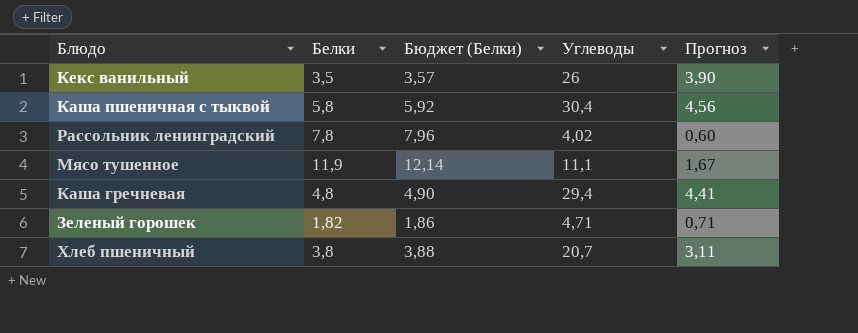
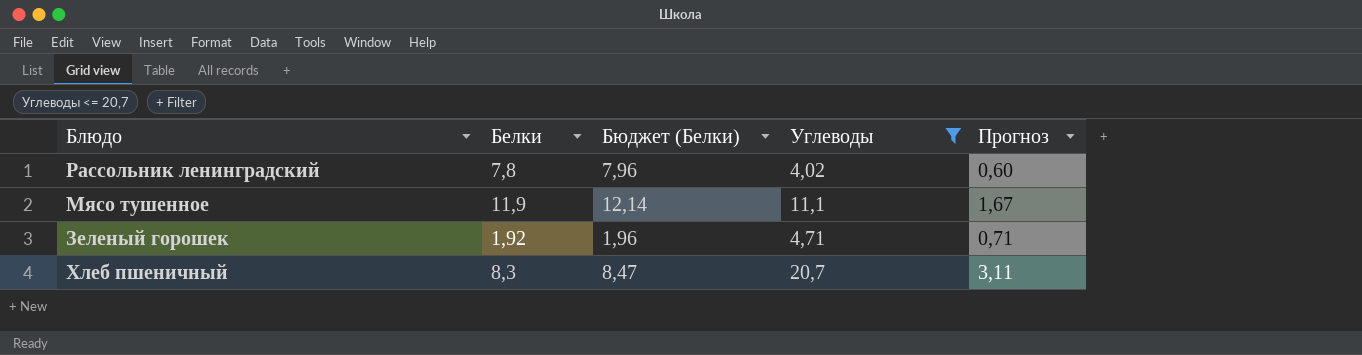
filter: none -> Углеводы <= 20,7
Зеленый горошек | Белки: 1,82 -> 1,92
Зеленый горошек | Бюджет (Белки): 1,86 -> 1,96
Хлеб пшеничный | Белки: 3,8 -> 8,3
Хлеб пшеничный | Бюджет (Белки): 3,88 -> 8,47

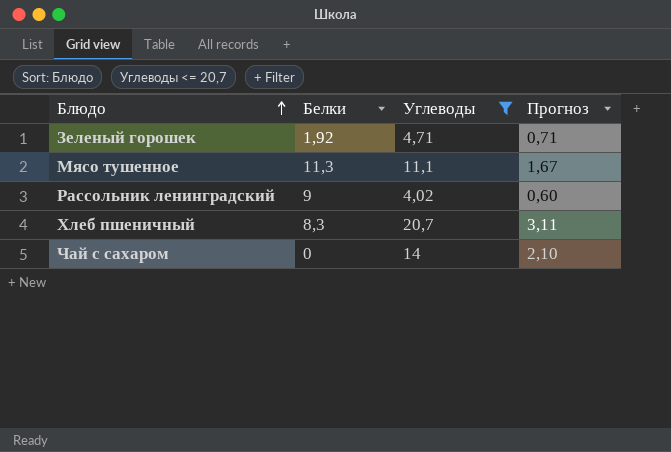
row order: none -> Блюдо ascending
column Бюджет (Белки) | formula: [Белки] * 1,02 -> none
Мясо тушенное | Белки: 11,9 -> 11,3
Рассольник ленинградский | Белки: 7,8 -> 9
row Чай с сахаром: none -> 0 | 14 | 2,10

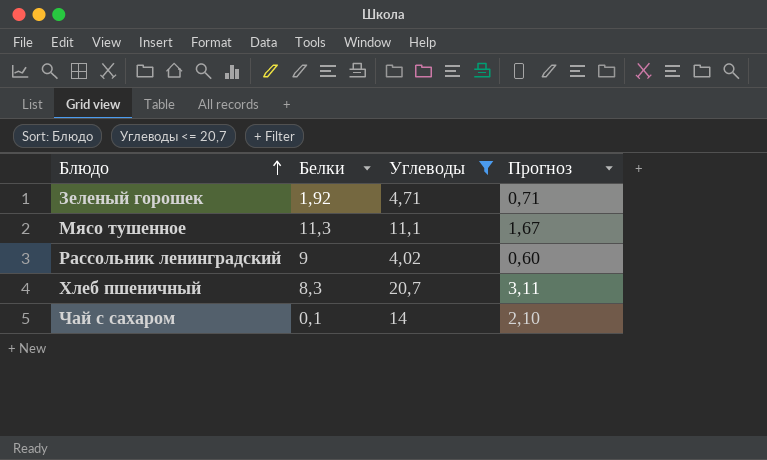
Чай с сахаром | Белки: 0 -> 0,1

